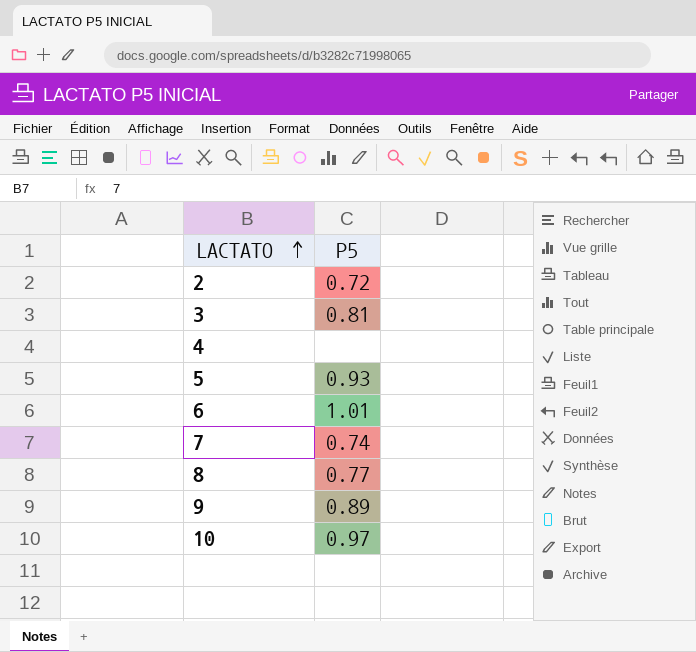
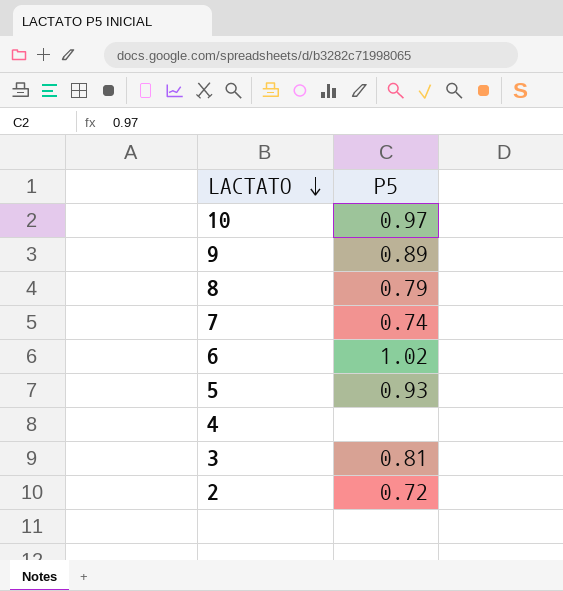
row order: LACTATO ascending -> LACTATO descending
8 | P5: 0.77 -> 0.79
6 | P5: 1.01 -> 1.02

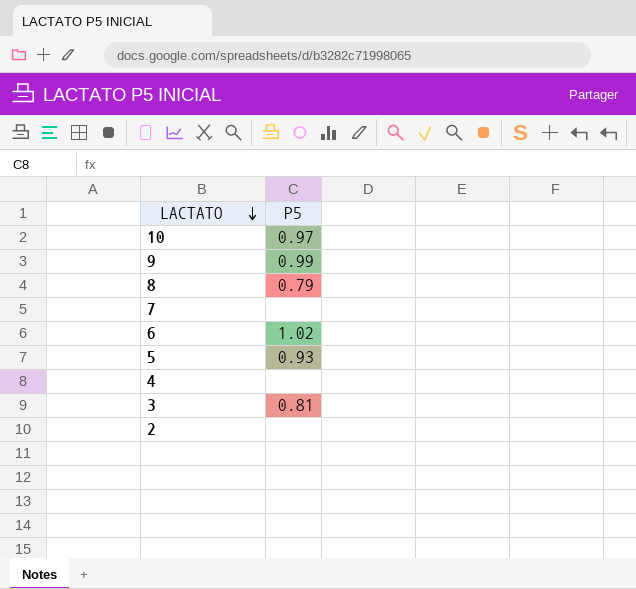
9 | P5: 0.89 -> 0.99
7 | P5: 0.74 -> none
2 | P5: 0.72 -> none

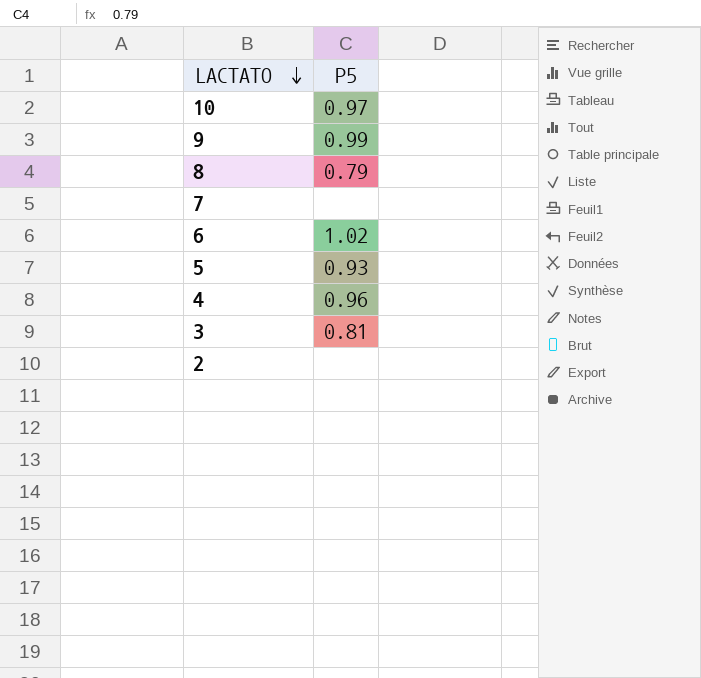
4 | P5: none -> 0.96

